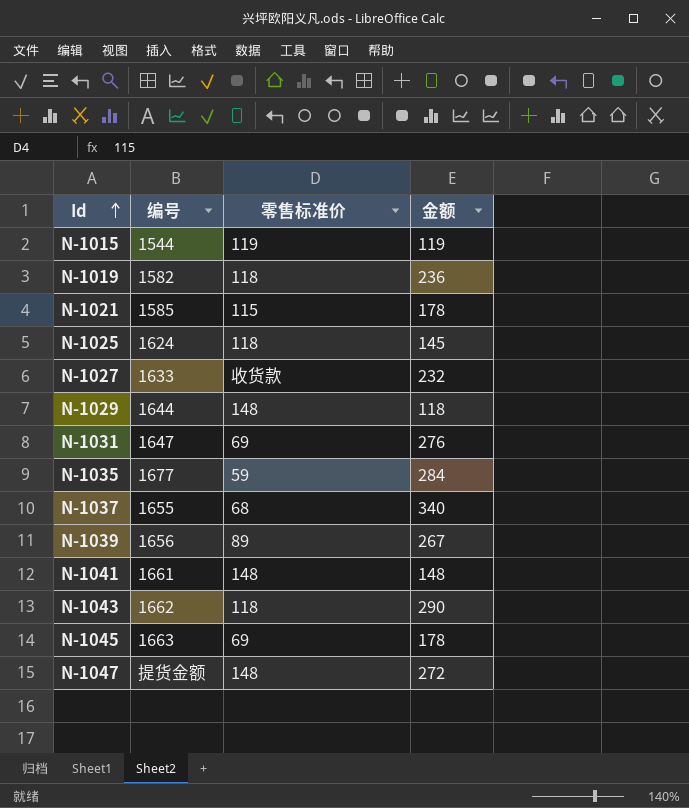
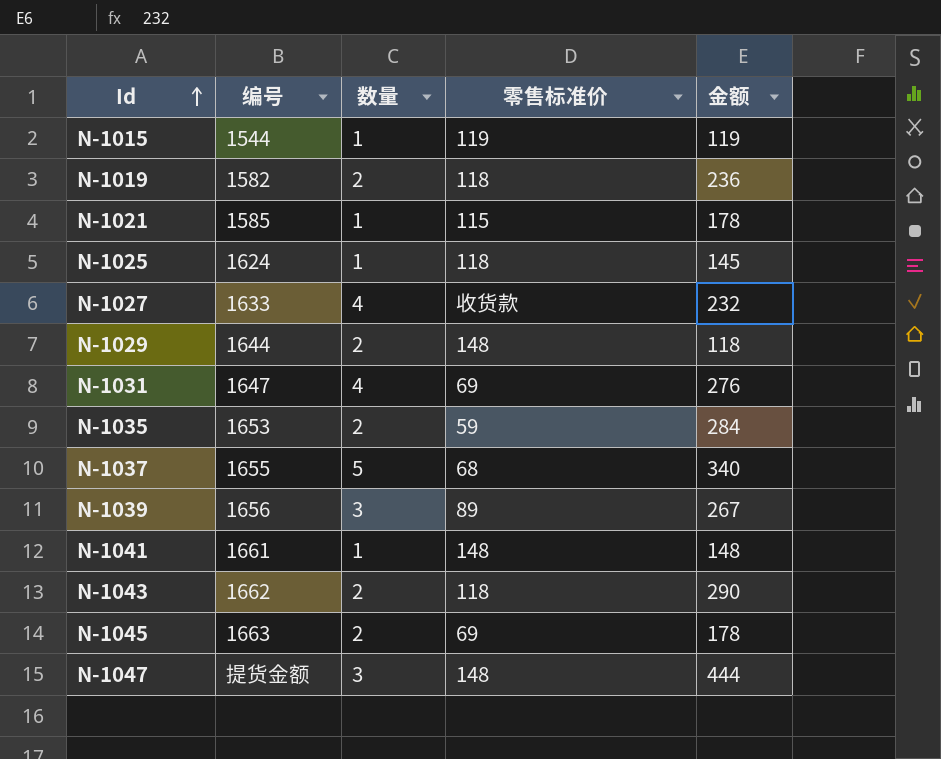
column 数量 | position: none -> 3
N-1035 | 编号: 1677 -> 1653
N-1047 | 金额: 272 -> 444

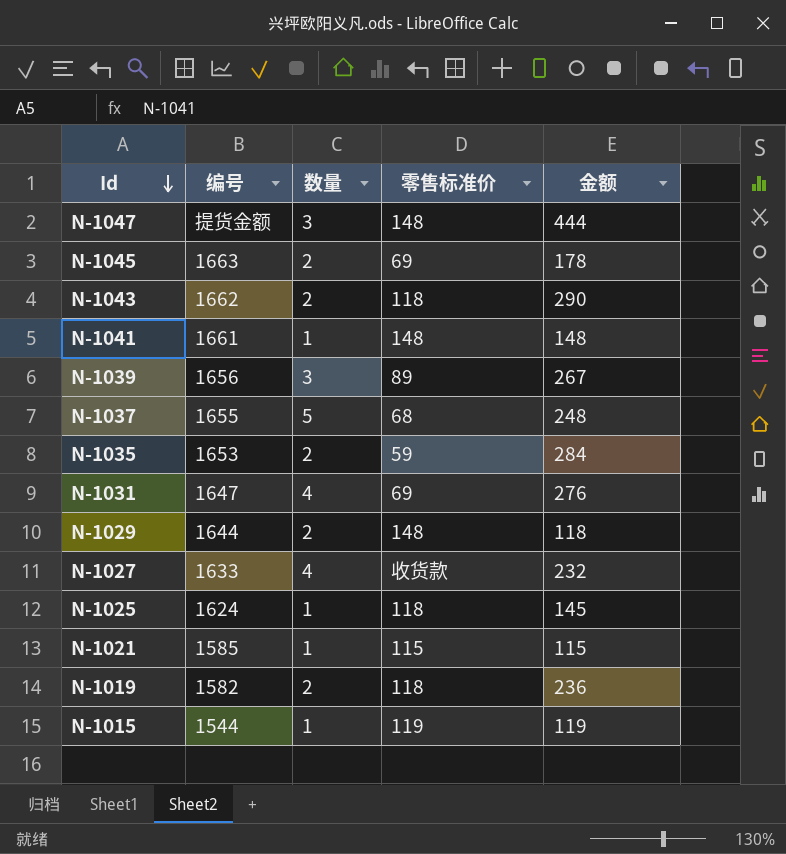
row order: Id ascending -> Id descending
N-1037 | 金额: 340 -> 248
N-1021 | 金额: 178 -> 115

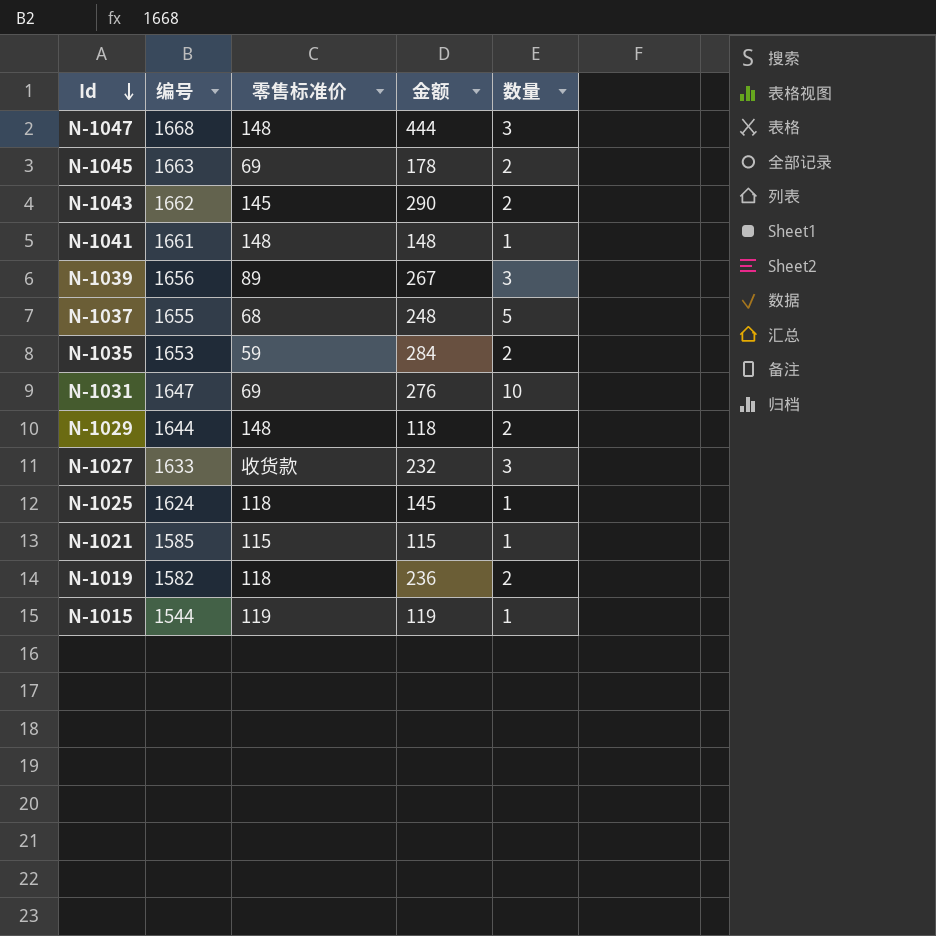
column 数量 | position: 3 -> 5
N-1047 | 编号: 提货金额 -> 1668
N-1043 | 零售标准价: 118 -> 145
N-1031 | 数量: 4 -> 10
N-1027 | 数量: 4 -> 3

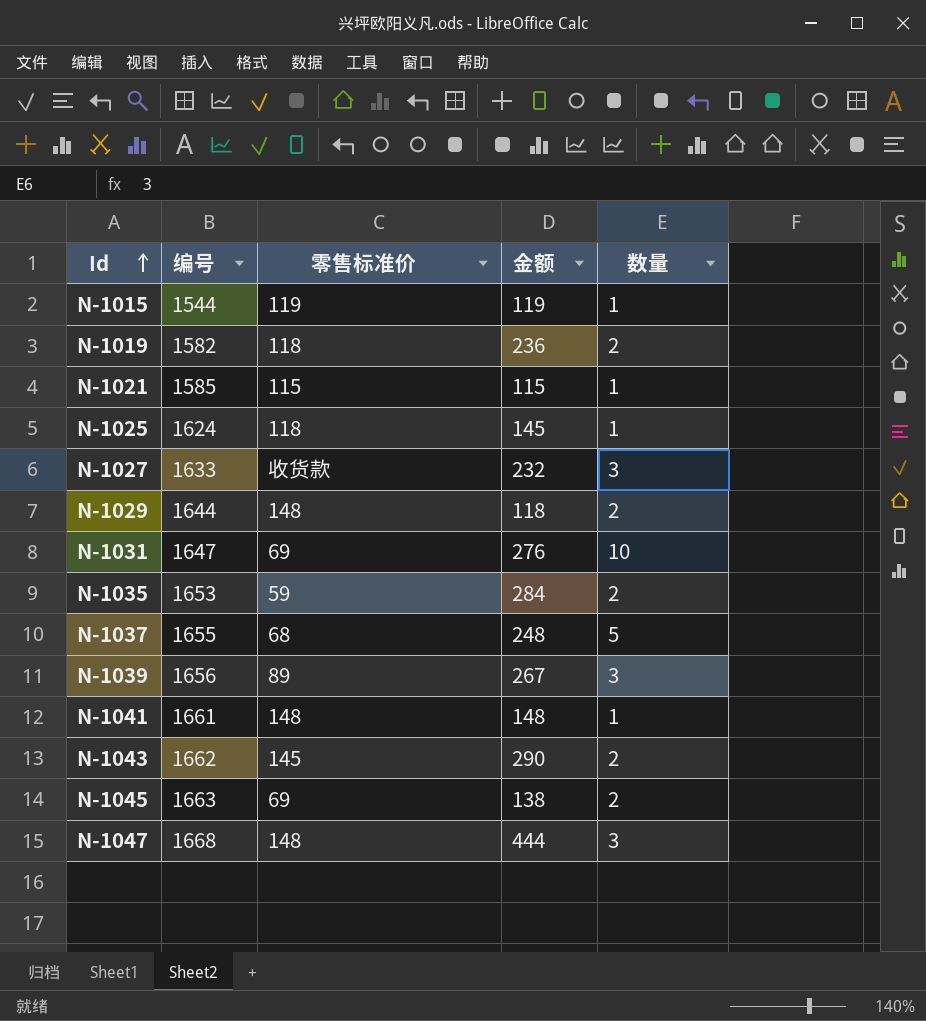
row order: Id descending -> Id ascending
N-1045 | 金额: 178 -> 138

